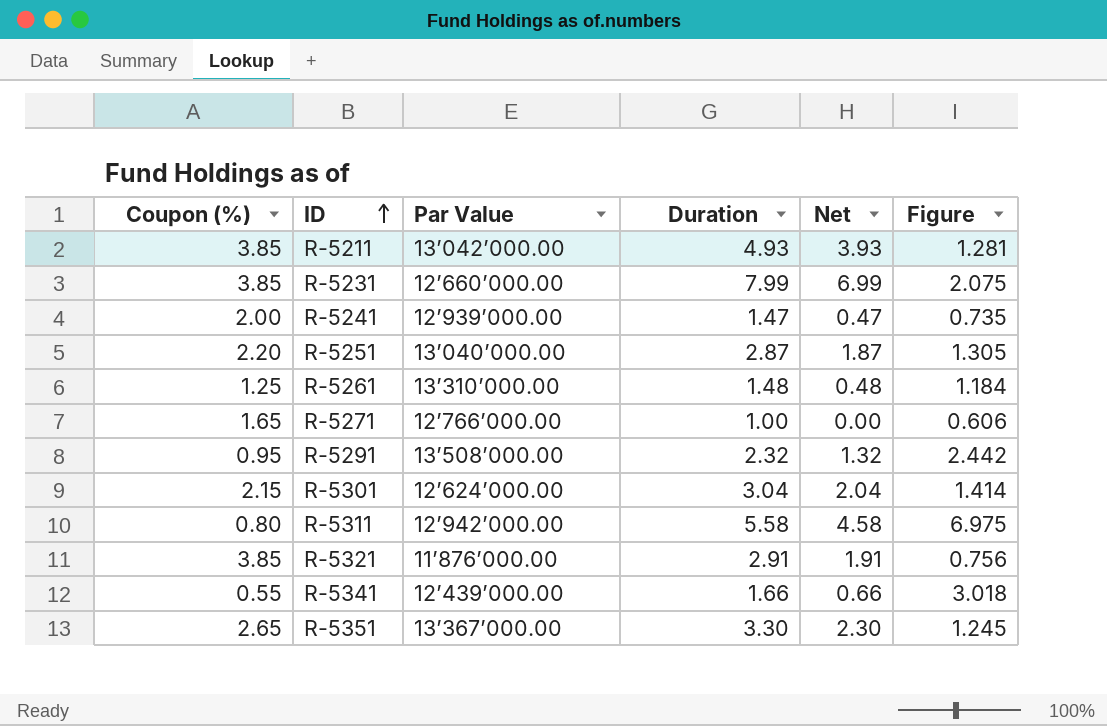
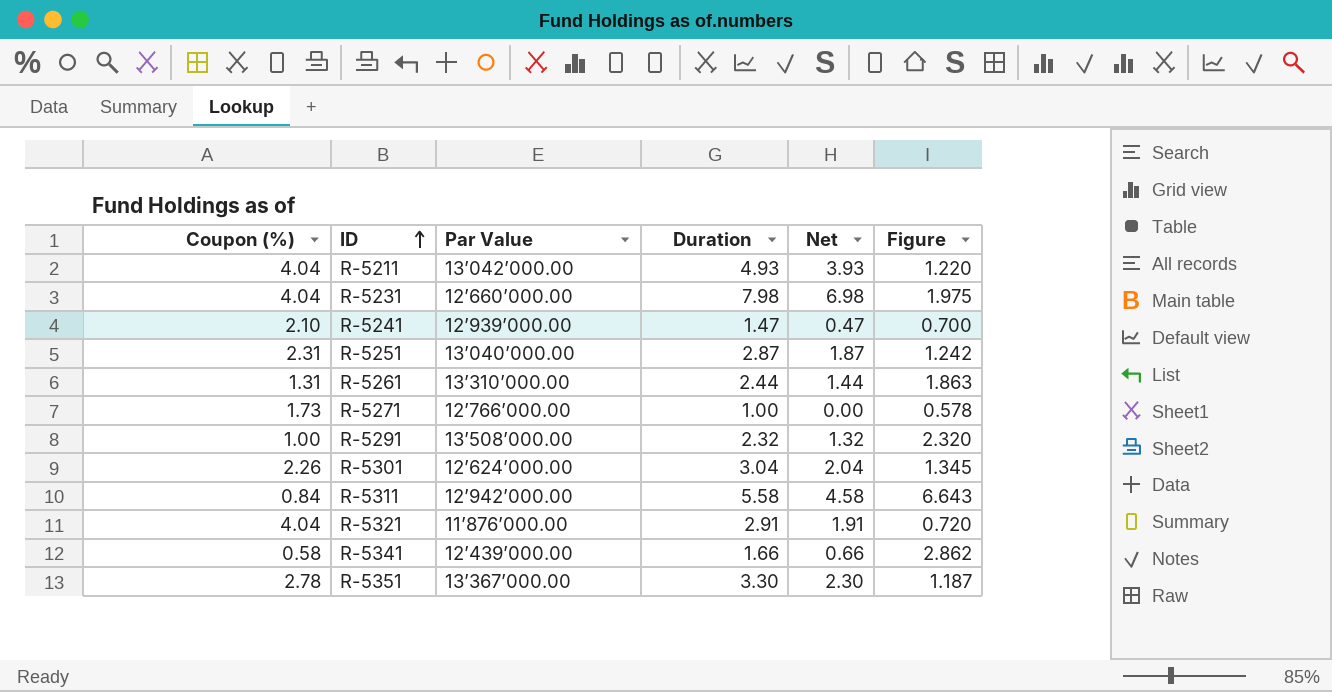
R-5211 | Coupon (%): 3.85 -> 4.04
R-5211 | Figure: 1.281 -> 1.220
R-5231 | Coupon (%): 3.85 -> 4.04
R-5231 | Duration: 7.99 -> 7.98
R-5231 | Net: 6.99 -> 6.98
R-5231 | Figure: 2.075 -> 1.975
R-5241 | Coupon (%): 2.00 -> 2.10
R-5241 | Figure: 0.735 -> 0.700
R-5251 | Coupon (%): 2.20 -> 2.31
R-5251 | Figure: 1.305 -> 1.242
R-5261 | Coupon (%): 1.25 -> 1.31
R-5261 | Duration: 1.48 -> 2.44
R-5261 | Net: 0.48 -> 1.44
R-5261 | Figure: 1.184 -> 1.863
R-5271 | Coupon (%): 1.65 -> 1.73
R-5271 | Figure: 0.606 -> 0.578
R-5291 | Coupon (%): 0.95 -> 1.00
R-5291 | Figure: 2.442 -> 2.320
R-5301 | Coupon (%): 2.15 -> 2.26
R-5301 | Figure: 1.414 -> 1.345
R-5311 | Coupon (%): 0.80 -> 0.84
R-5311 | Figure: 6.975 -> 6.643
R-5321 | Coupon (%): 3.85 -> 4.04
R-5321 | Figure: 0.756 -> 0.720
R-5341 | Coupon (%): 0.55 -> 0.58
R-5341 | Figure: 3.018 -> 2.862
R-5351 | Coupon (%): 2.65 -> 2.78
R-5351 | Figure: 1.245 -> 1.187

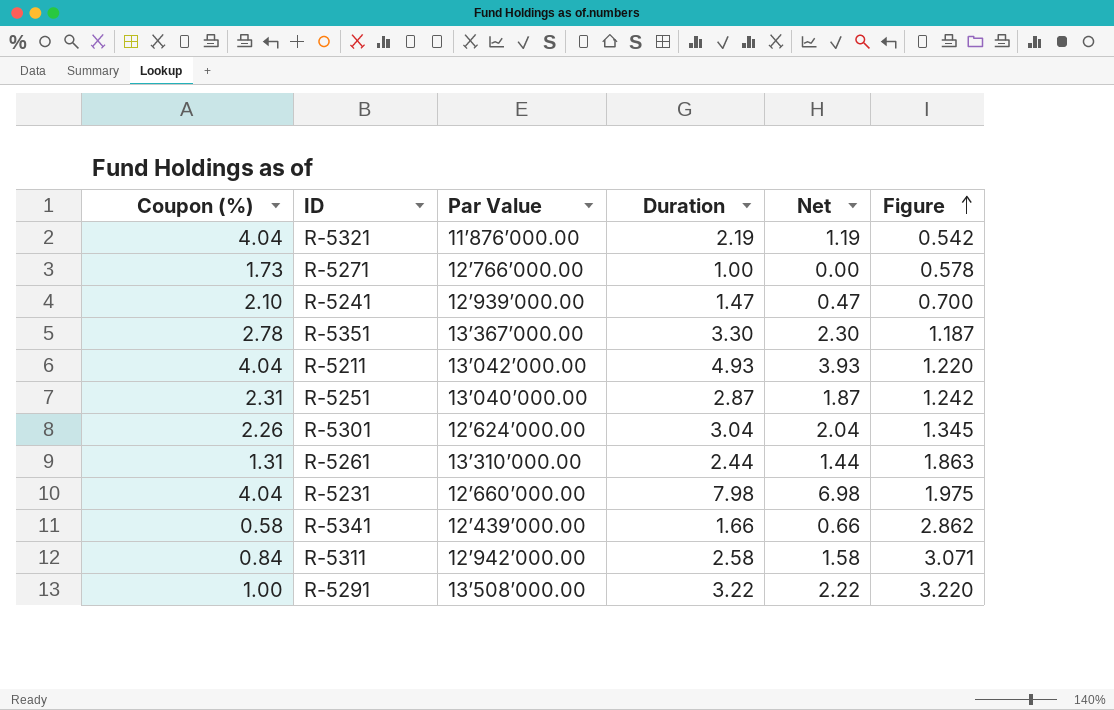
row order: ID ascending -> Figure ascending
R-5321 | Duration: 2.91 -> 2.19
R-5321 | Net: 1.91 -> 1.19
R-5321 | Figure: 0.720 -> 0.542
R-5311 | Duration: 5.58 -> 2.58
R-5311 | Net: 4.58 -> 1.58
R-5311 | Figure: 6.643 -> 3.071
R-5291 | Duration: 2.32 -> 3.22
R-5291 | Net: 1.32 -> 2.22
R-5291 | Figure: 2.320 -> 3.220

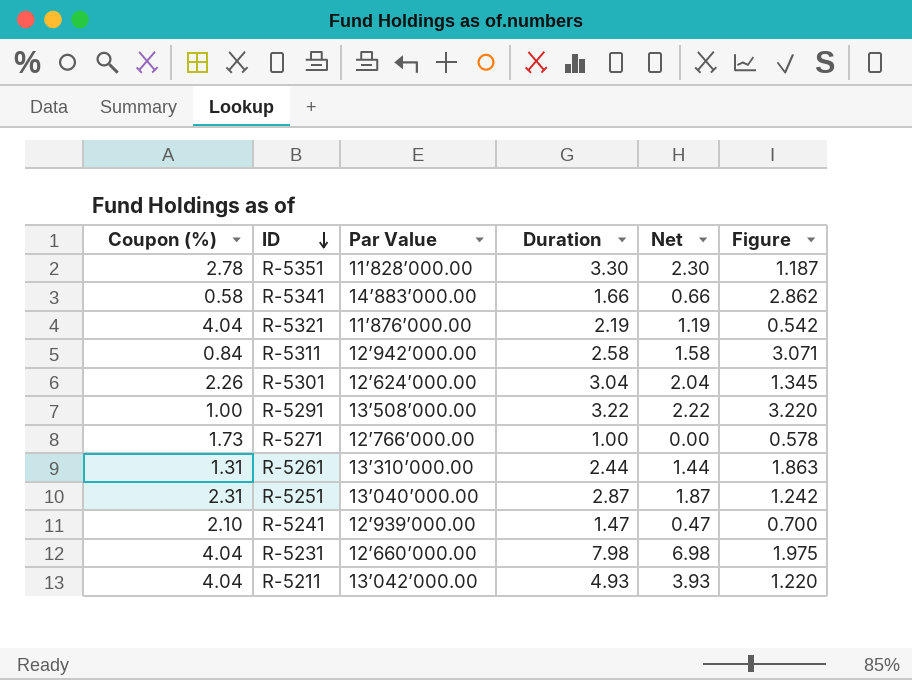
row order: Figure ascending -> ID descending
R-5351 | Par Value: 13’367’000.00 -> 11’828’000.00
R-5341 | Par Value: 12’439’000.00 -> 14’883’000.00

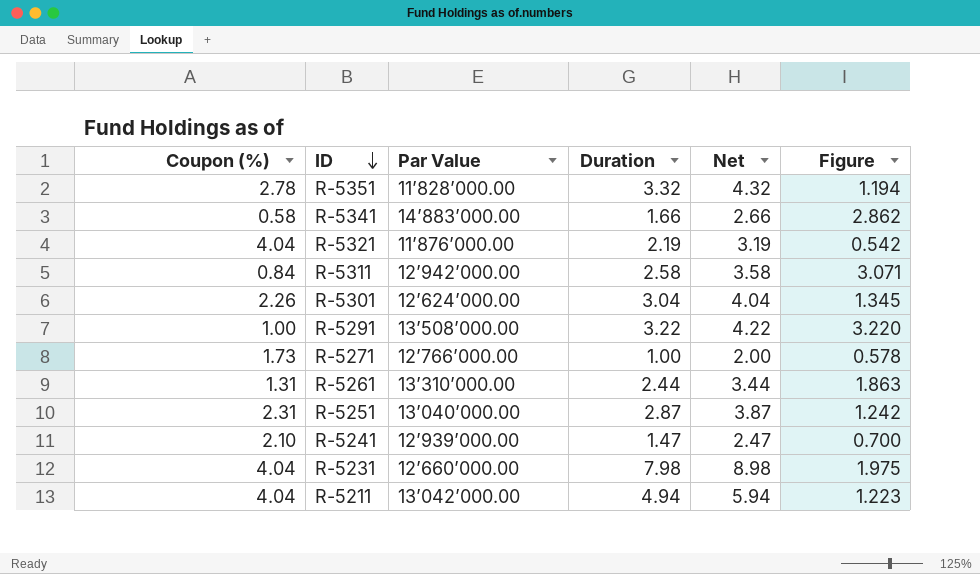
column Net | formula: [Duration] - 1 -> [Duration] + 1
R-5351 | Duration: 3.30 -> 3.32
R-5351 | Figure: 1.187 -> 1.194
R-5211 | Duration: 4.93 -> 4.94
R-5211 | Figure: 1.220 -> 1.223

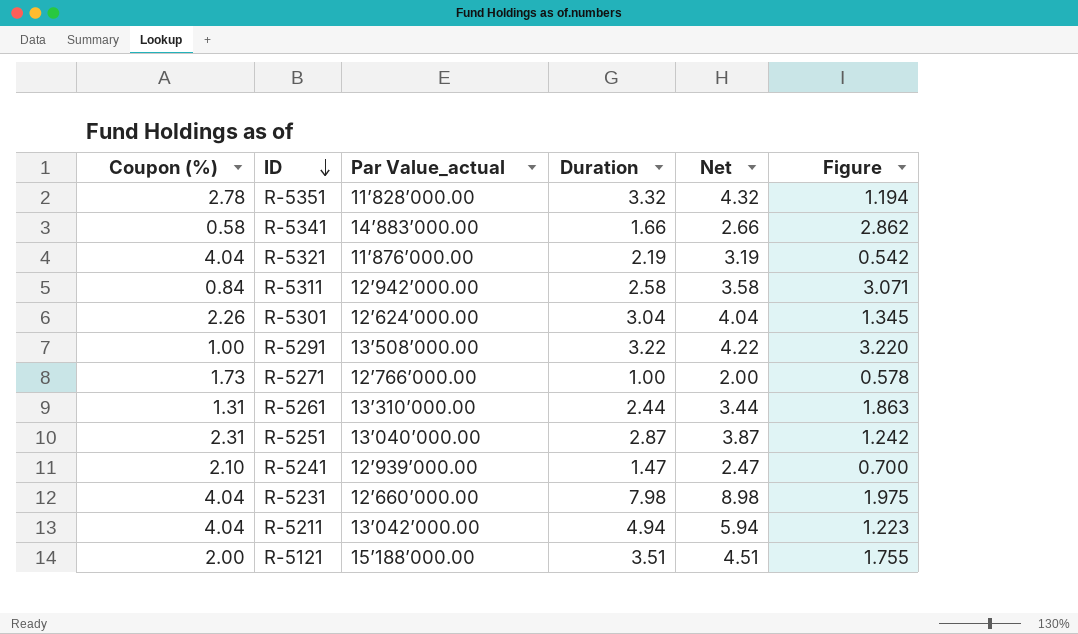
column name: Par Value -> Par Value_actual
row R-5121: none -> 2.00 | 15’188’000.00 | 3.51 | 4.51 | 1.755

